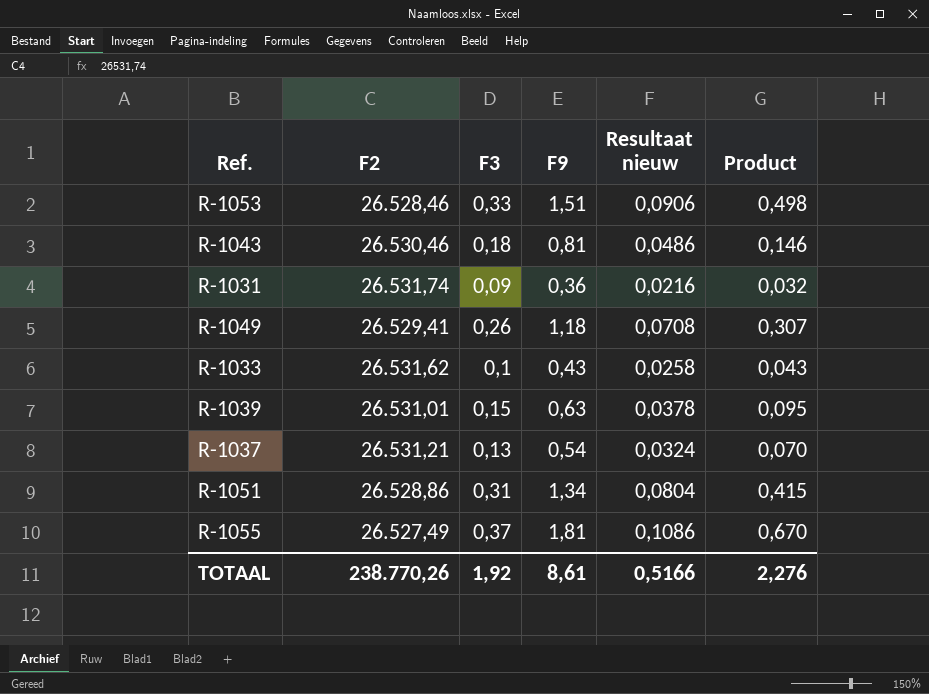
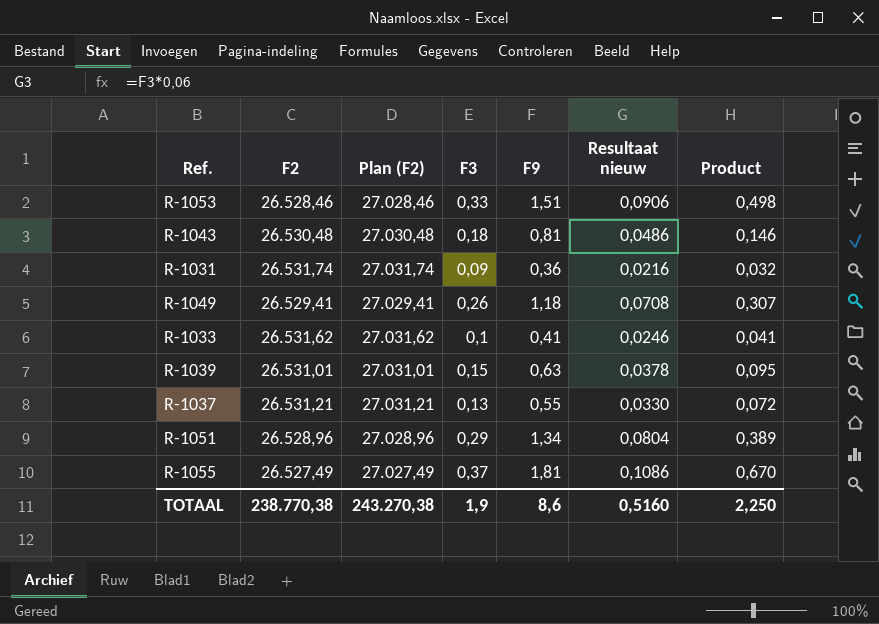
column Plan (F2) | formula: none -> [F2] + 500
R-1043 | F2: 26.530,46 -> 26.530,48
R-1033 | F9: 0,43 -> 0,41
R-1033 | Resultaat nieuw: 0,0258 -> 0,0246
R-1033 | Product: 0,043 -> 0,041
R-1037 | F9: 0,54 -> 0,55
R-1037 | Resultaat nieuw: 0,0324 -> 0,0330
R-1037 | Product: 0,070 -> 0,072
R-1051 | F2: 26.528,86 -> 26.528,96
R-1051 | F3: 0,31 -> 0,29
R-1051 | Product: 0,415 -> 0,389
TOTAAL | F2: 238.770,26 -> 238.770,38
TOTAAL | F3: 1,92 -> 1,9
TOTAAL | F9: 8,61 -> 8,6
TOTAAL | Resultaat nieuw: 0,5166 -> 0,5160
TOTAAL | Product: 2,276 -> 2,250

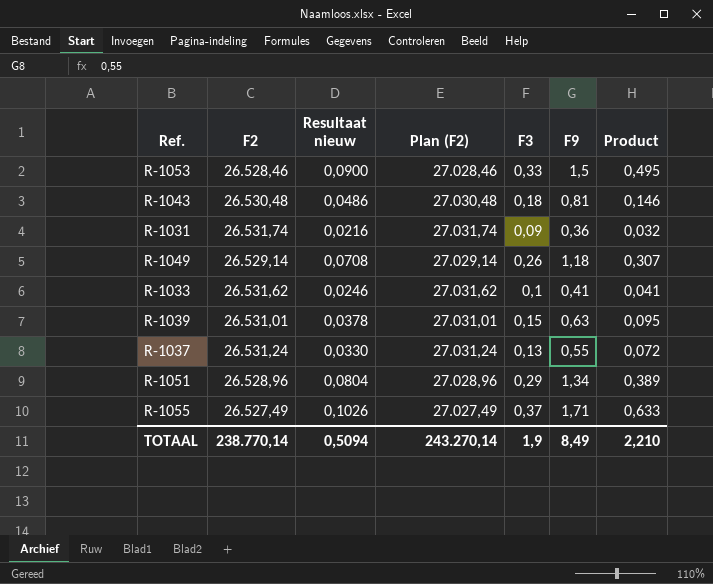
column Resultaat nieuw | position: 6 -> 3
R-1053 | Resultaat nieuw: 0,0906 -> 0,0900
R-1053 | F9: 1,51 -> 1,5
R-1053 | Product: 0,498 -> 0,495
R-1049 | F2: 26.529,41 -> 26.529,14
R-1049 | Plan (F2): 27.029,41 -> 27.029,14
R-1037 | F2: 26.531,21 -> 26.531,24
R-1037 | Plan (F2): 27.031,21 -> 27.031,24
R-1055 | Resultaat nieuw: 0,1086 -> 0,1026
R-1055 | F9: 1,81 -> 1,71
R-1055 | Product: 0,670 -> 0,633
TOTAAL | F2: 238.770,38 -> 238.770,14
TOTAAL | Resultaat nieuw: 0,5160 -> 0,5094
TOTAAL | Plan (F2): 243.270,38 -> 243.270,14
TOTAAL | F9: 8,6 -> 8,49
TOTAAL | Product: 2,250 -> 2,210

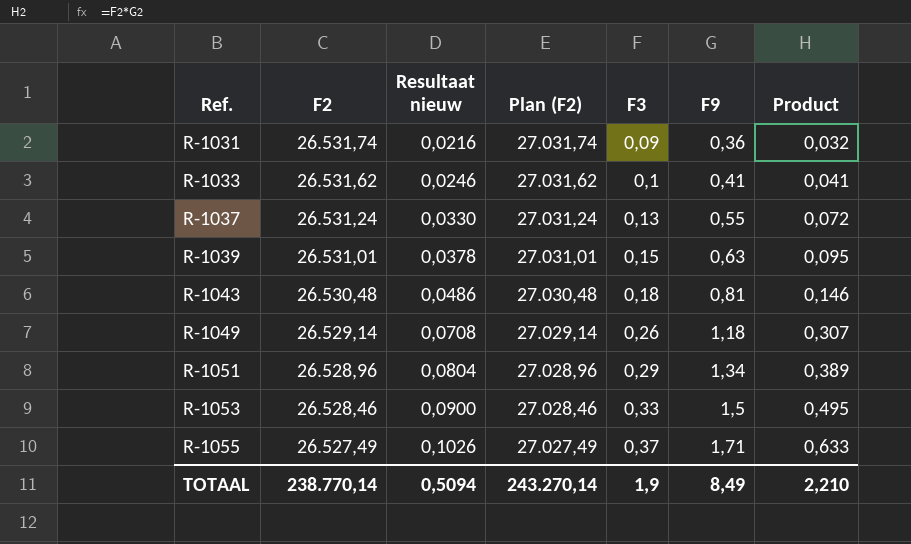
row order: none -> Ref. ascending

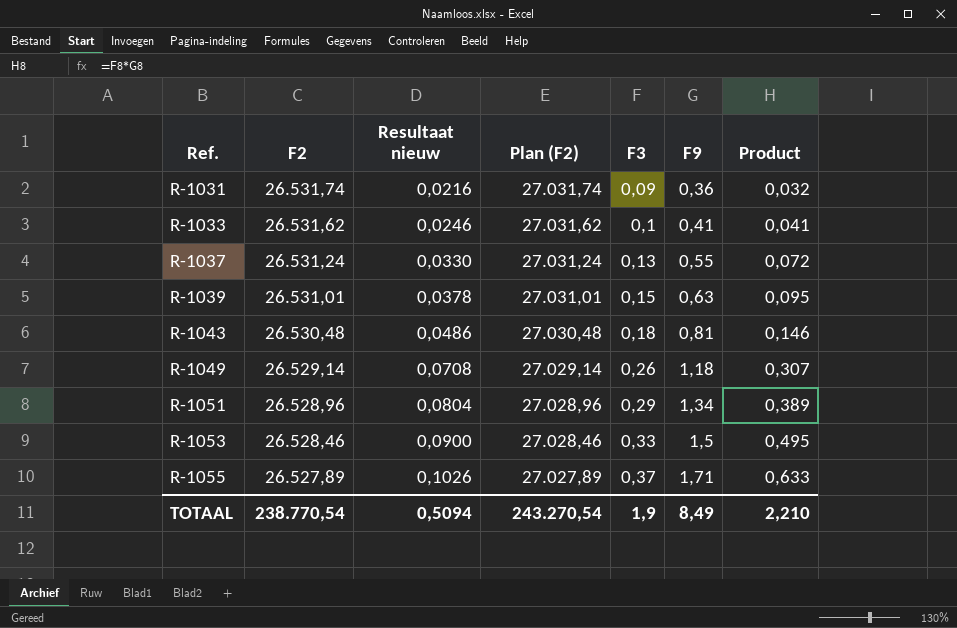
R-1055 | F2: 26.527,49 -> 26.527,89
R-1055 | Plan (F2): 27.027,49 -> 27.027,89
TOTAAL | F2: 238.770,14 -> 238.770,54
TOTAAL | Plan (F2): 243.270,14 -> 243.270,54

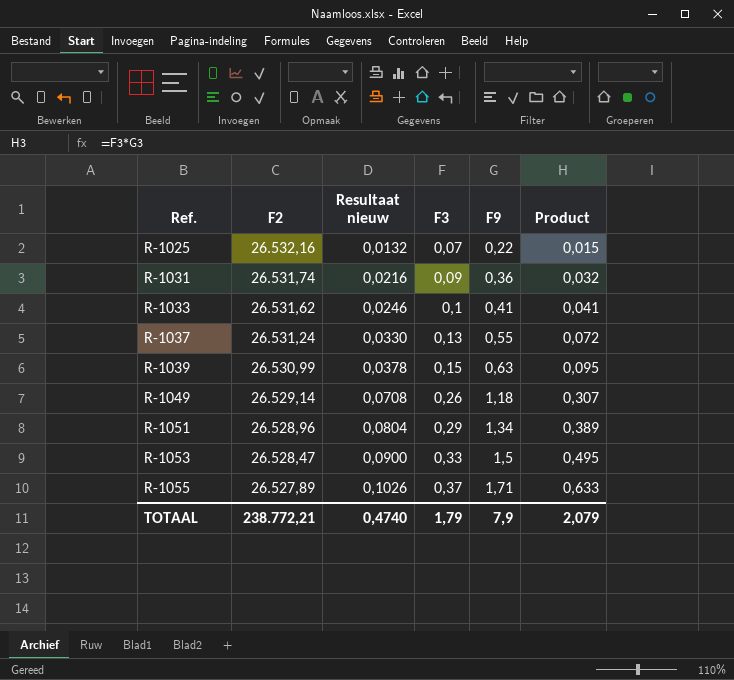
column Plan (F2) | formula: [F2] + 500 -> none
row R-1043: 26.530,48 | 0,0486 | 27.030,48 | 0,18 | 0,81 | 0,146 -> none
row R-1025: none -> 26.532,16 | 0,0132 | 0,07 | 0,22 | 0,015
R-1039 | F2: 26.531,01 -> 26.530,99
R-1053 | F2: 26.528,46 -> 26.528,47
TOTAAL | F2: 238.770,54 -> 238.772,21
TOTAAL | Resultaat nieuw: 0,5094 -> 0,4740
TOTAAL | F3: 1,9 -> 1,79
TOTAAL | F9: 8,49 -> 7,9
TOTAAL | Product: 2,210 -> 2,079

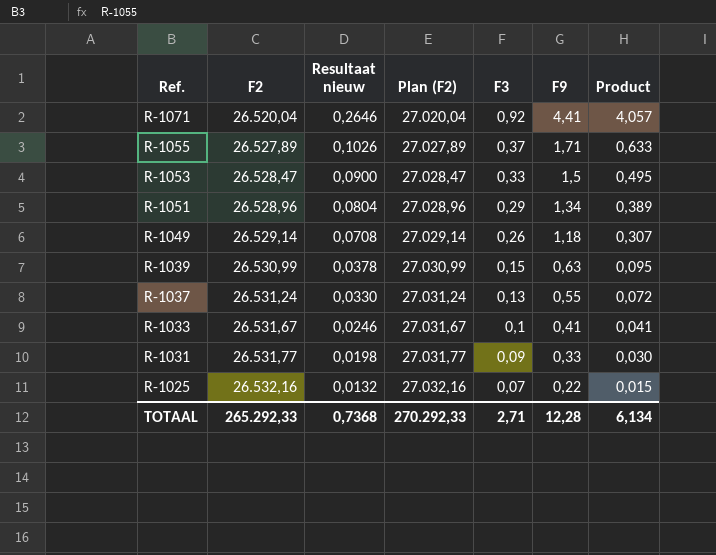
row order: Ref. ascending -> Ref. descending
column Plan (F2) | formula: none -> [F2] + 500
row R-1071: none -> 26.520,04 | 0,2646 | 27.020,04 | 0,92 | 4,41 | 4,057
R-1033 | F2: 26.531,62 -> 26.531,67
R-1031 | F2: 26.531,74 -> 26.531,77
R-1031 | Resultaat nieuw: 0,0216 -> 0,0198
R-1031 | F9: 0,36 -> 0,33
R-1031 | Product: 0,032 -> 0,030
TOTAAL | F2: 238.772,21 -> 265.292,33
TOTAAL | Resultaat nieuw: 0,4740 -> 0,7368
TOTAAL | F3: 1,79 -> 2,71
TOTAAL | F9: 7,9 -> 12,28
TOTAAL | Product: 2,079 -> 6,134

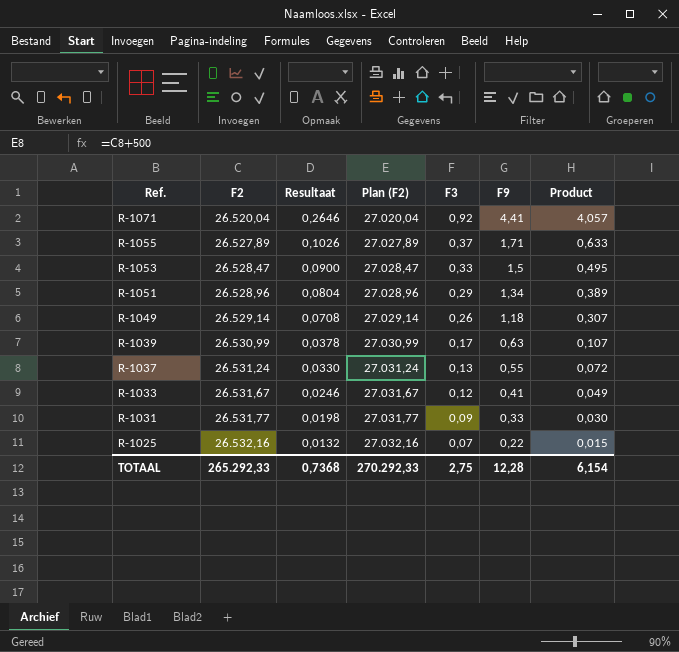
column name: Resultaat nieuw -> Resultaat
R-1039 | F3: 0,15 -> 0,17
R-1039 | Product: 0,095 -> 0,107
R-1033 | F3: 0,1 -> 0,12
R-1033 | Product: 0,041 -> 0,049
TOTAAL | F3: 2,71 -> 2,75
TOTAAL | Product: 6,134 -> 6,154

